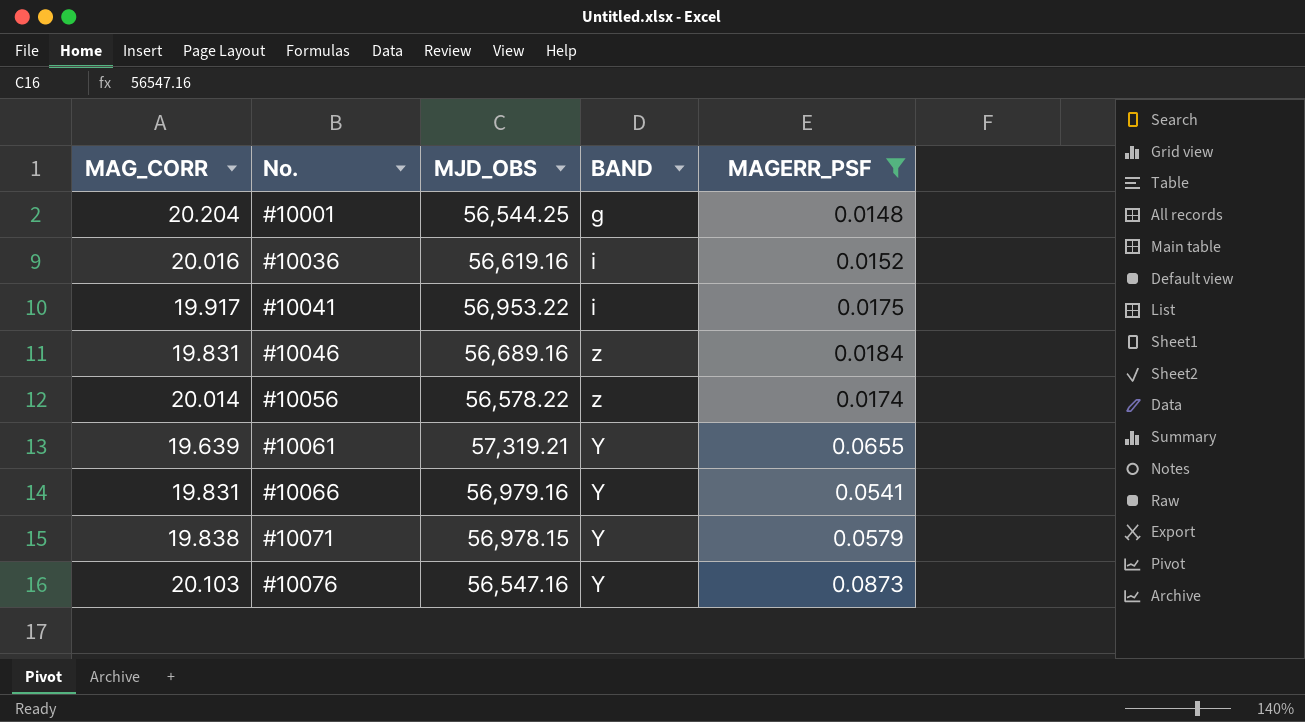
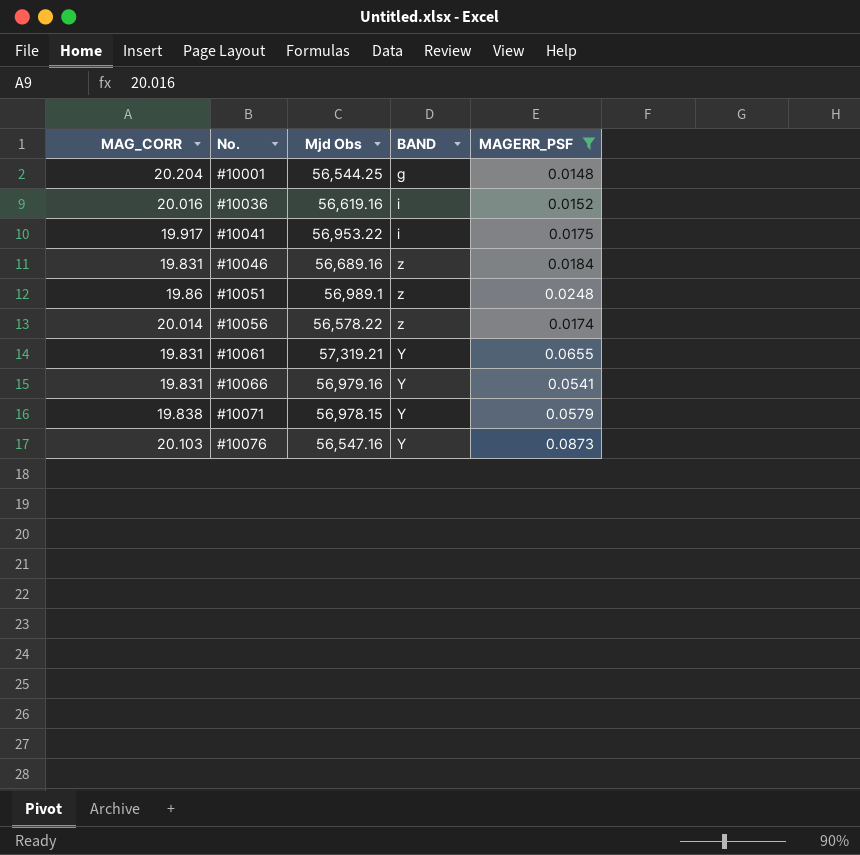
column name: MJD_OBS -> Mjd Obs
row #10051: none -> 19.86 | 56,989.1 | z | 0.0248
#10061 | MAG_CORR: 19.639 -> 19.831

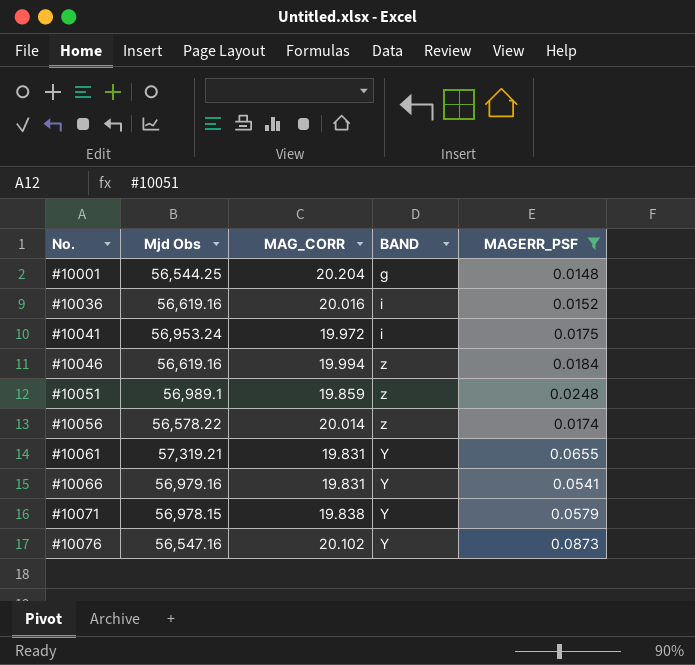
column MAG_CORR | position: 1 -> 3
#10041 | Mjd Obs: 56,953.22 -> 56,953.24
#10041 | MAG_CORR: 19.917 -> 19.972
#10046 | Mjd Obs: 56,689.16 -> 56,619.16
#10046 | MAG_CORR: 19.831 -> 19.994
#10051 | MAG_CORR: 19.86 -> 19.859
#10076 | MAG_CORR: 20.103 -> 20.102

